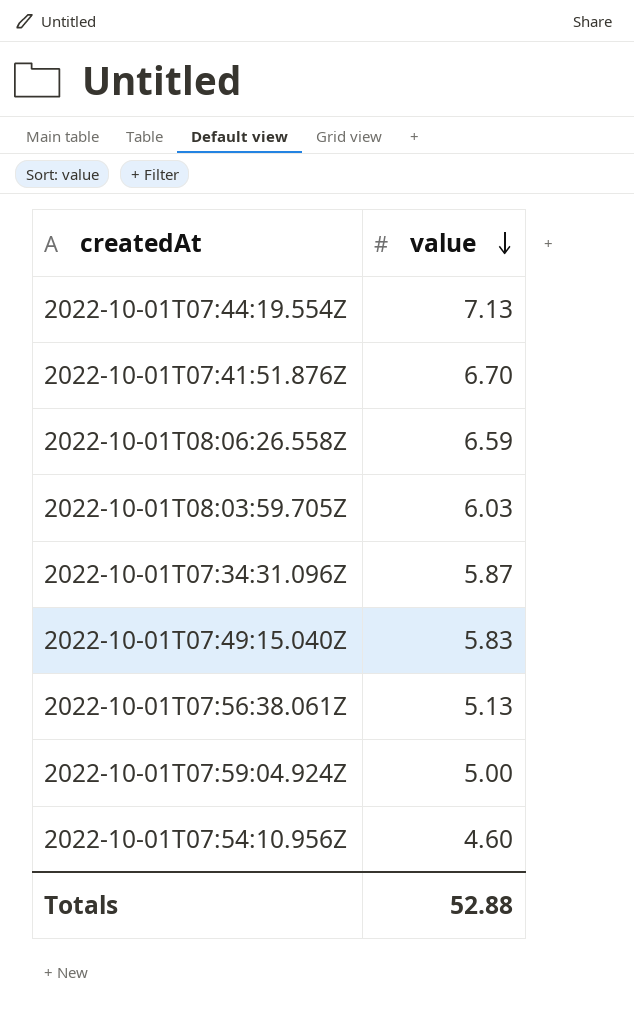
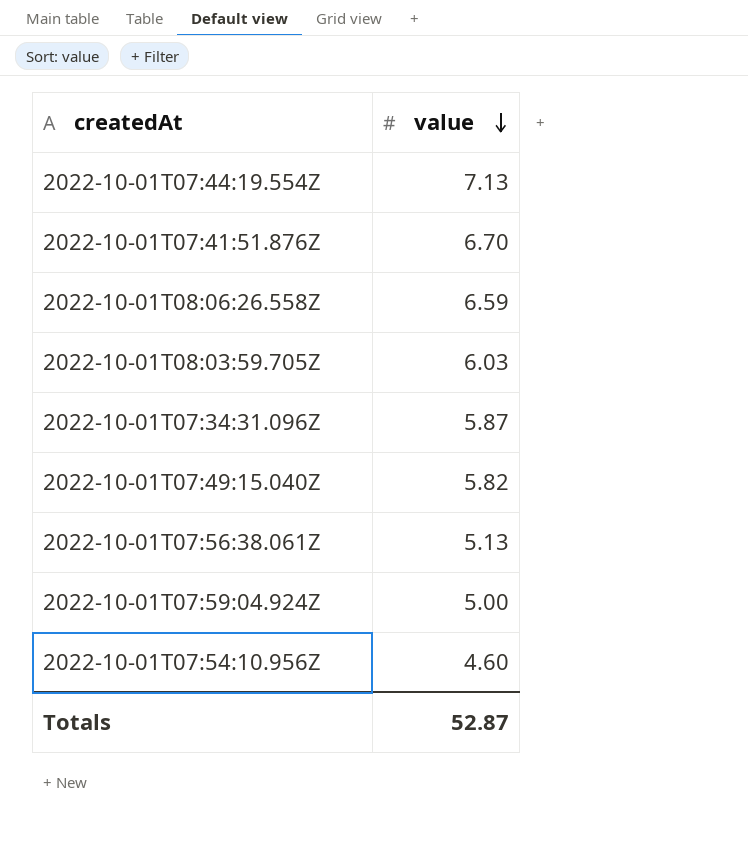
2022-10-01T07:49:15.040Z | value: 5.83 -> 5.82
Totals | value: 52.88 -> 52.87

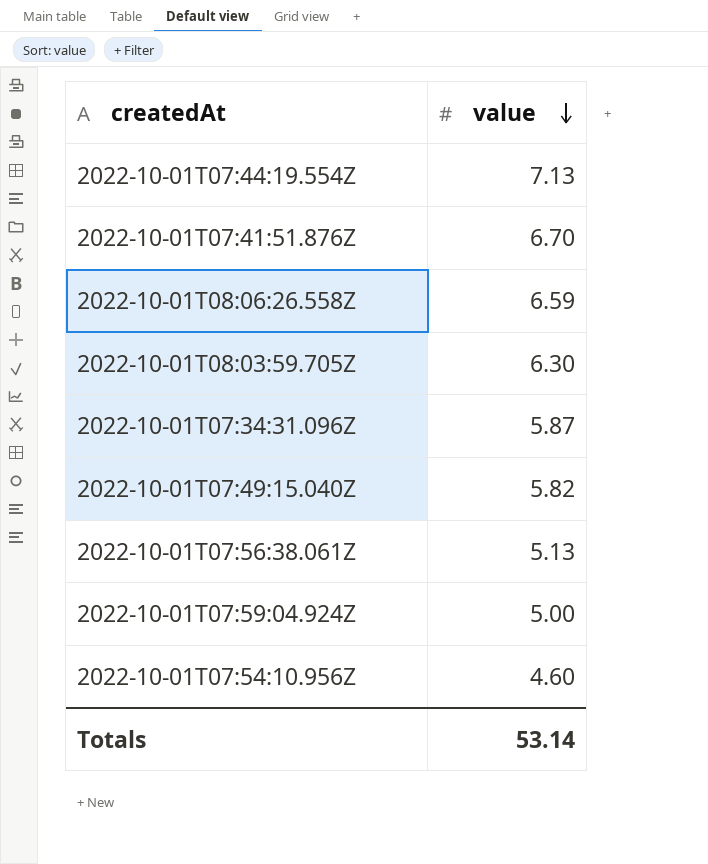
2022-10-01T08:03:59.705Z | value: 6.03 -> 6.30
Totals | value: 52.87 -> 53.14

